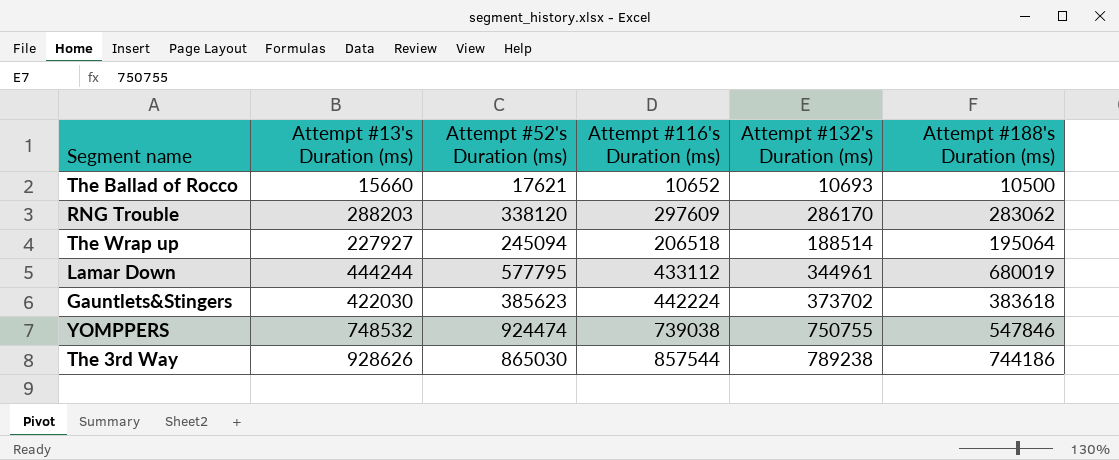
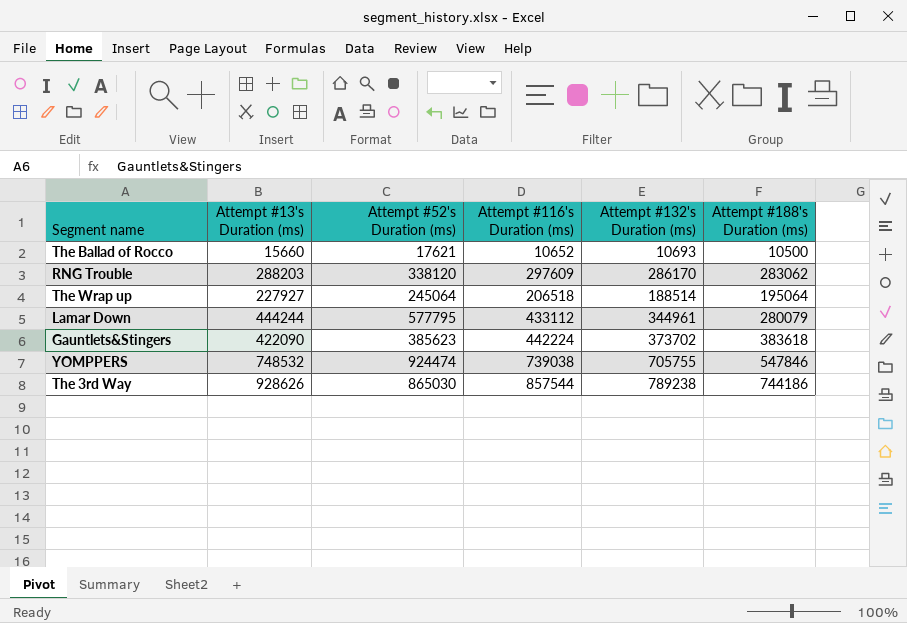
The Wrap up | Attempt #52's Duration (ms): 245094 -> 245064
Lamar Down | Attempt #188's Duration (ms): 680019 -> 280079
Gauntlets&Stingers | Attempt #13's Duration (ms): 422030 -> 422090
YOMPPERS | Attempt #132's Duration (ms): 750755 -> 705755

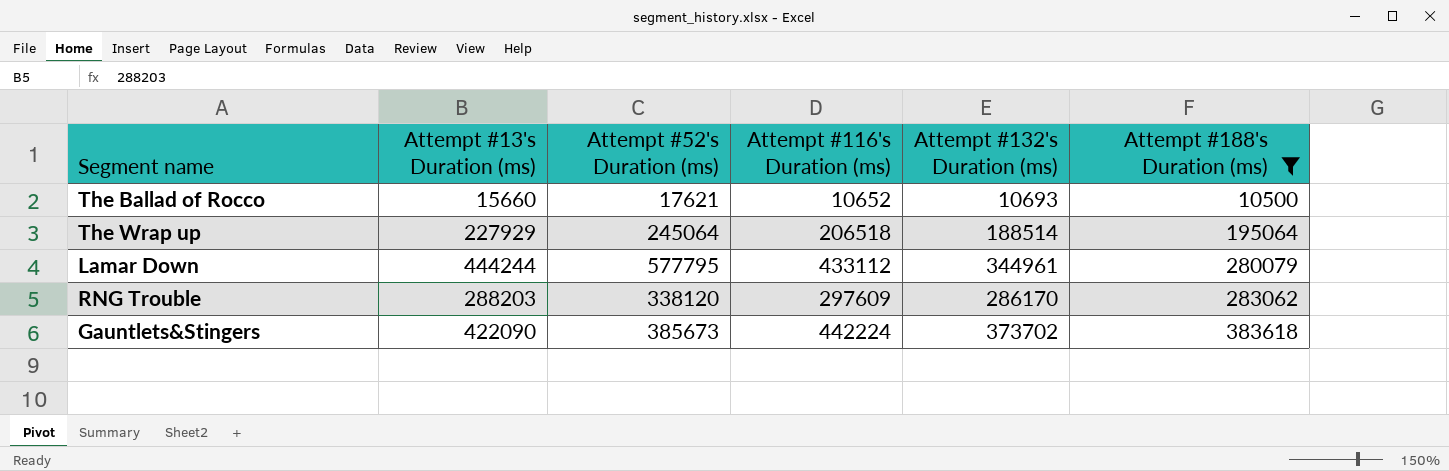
filter: none -> Attempt #188's Duration (ms) <= 383618
row order: none -> Attempt #188's Duration (ms) ascending
The Wrap up | Attempt #13's Duration (ms): 227927 -> 227929
Gauntlets&Stingers | Attempt #52's Duration (ms): 385623 -> 385673

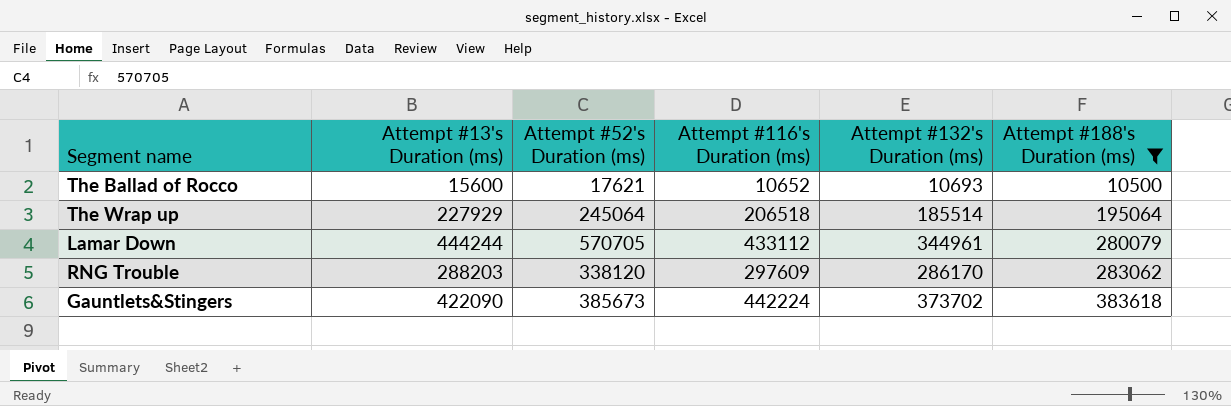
The Ballad of Rocco | Attempt #13's Duration (ms): 15660 -> 15600
The Wrap up | Attempt #132's Duration (ms): 188514 -> 185514
Lamar Down | Attempt #52's Duration (ms): 577795 -> 570705

